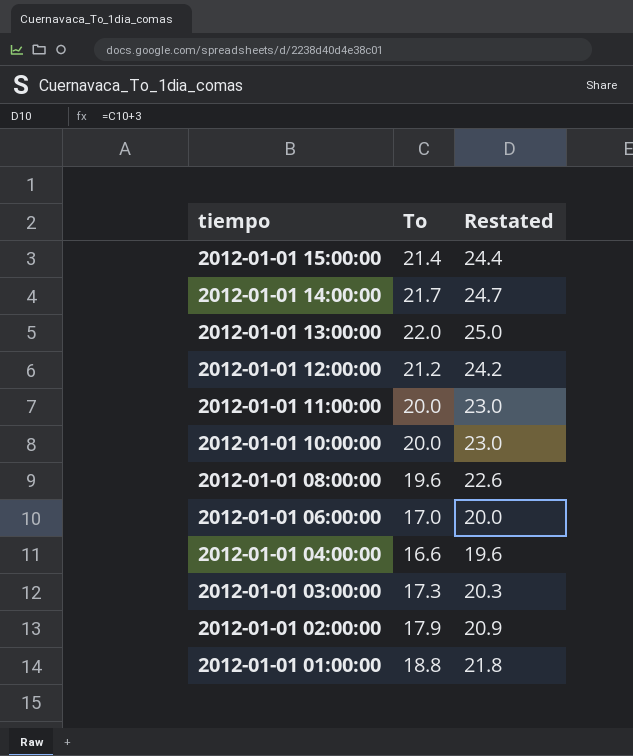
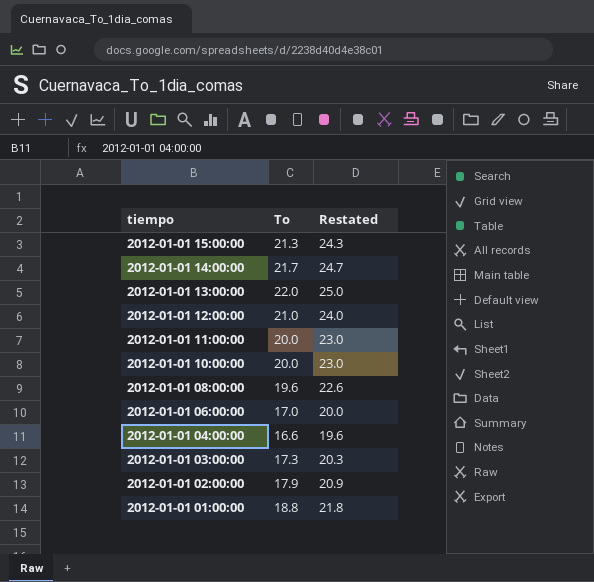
2012-01-01 15:00:00 | To: 21.4 -> 21.3
2012-01-01 15:00:00 | Restated: 24.4 -> 24.3
2012-01-01 12:00:00 | To: 21.2 -> 21.0
2012-01-01 12:00:00 | Restated: 24.2 -> 24.0

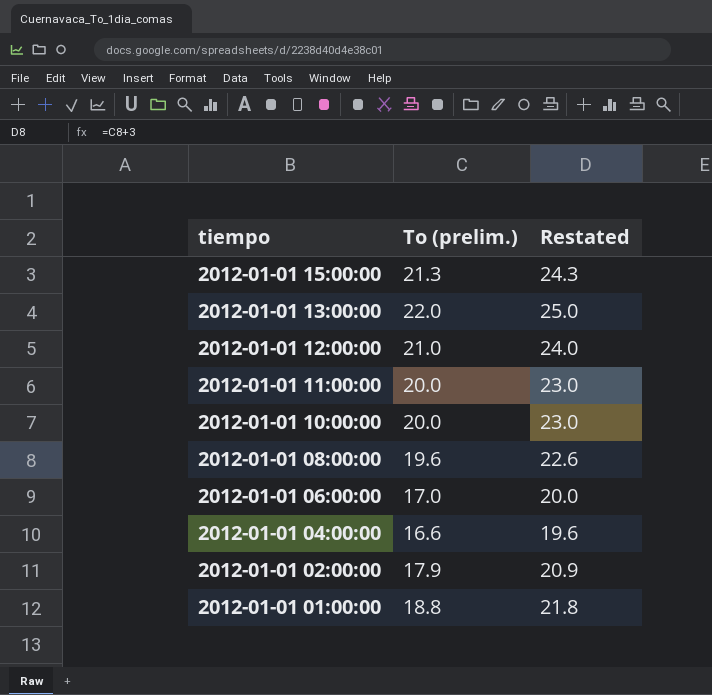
column name: To -> To (prelim.)
row 2012-01-01 14:00:00: 21.7 | 24.7 -> none
row 2012-01-01 03:00:00: 17.3 | 20.3 -> none

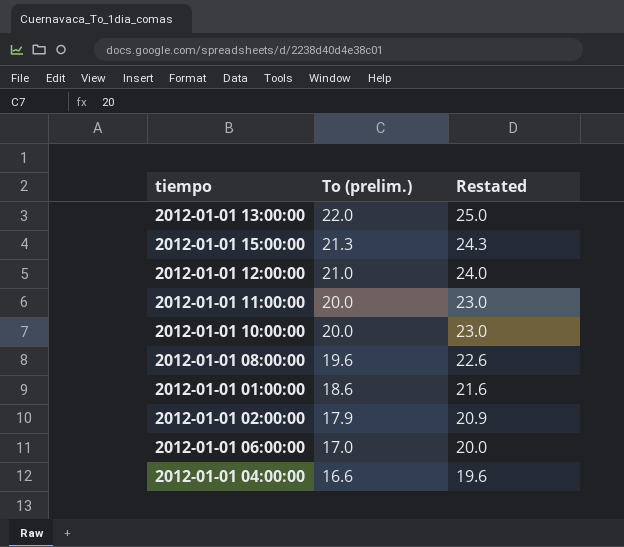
row order: tiempo descending -> To (prelim.) descending
2012-01-01 01:00:00 | To (prelim.): 18.8 -> 18.6
2012-01-01 01:00:00 | Restated: 21.8 -> 21.6

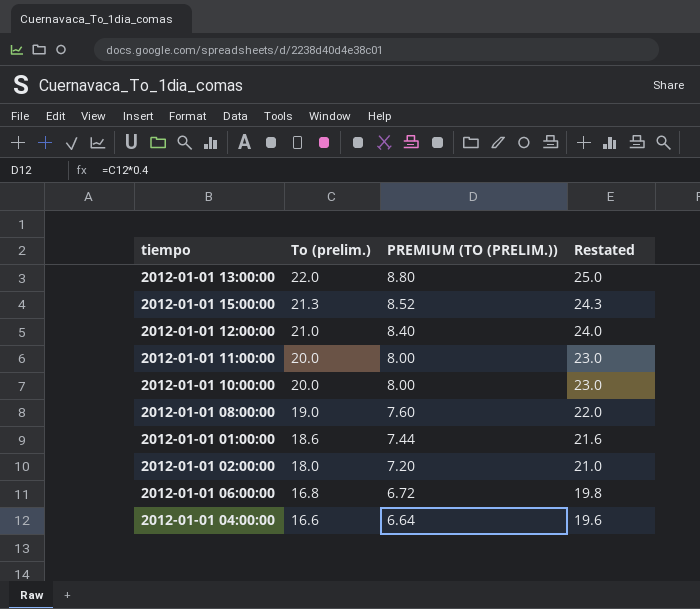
column PREMIUM (TO (PRELIM.)) | formula: none -> [To (prelim.)] * 0.4
2012-01-01 08:00:00 | To (prelim.): 19.6 -> 19.0
2012-01-01 08:00:00 | Restated: 22.6 -> 22.0
2012-01-01 02:00:00 | To (prelim.): 17.9 -> 18.0
2012-01-01 02:00:00 | Restated: 20.9 -> 21.0
2012-01-01 06:00:00 | To (prelim.): 17.0 -> 16.8
2012-01-01 06:00:00 | Restated: 20.0 -> 19.8

